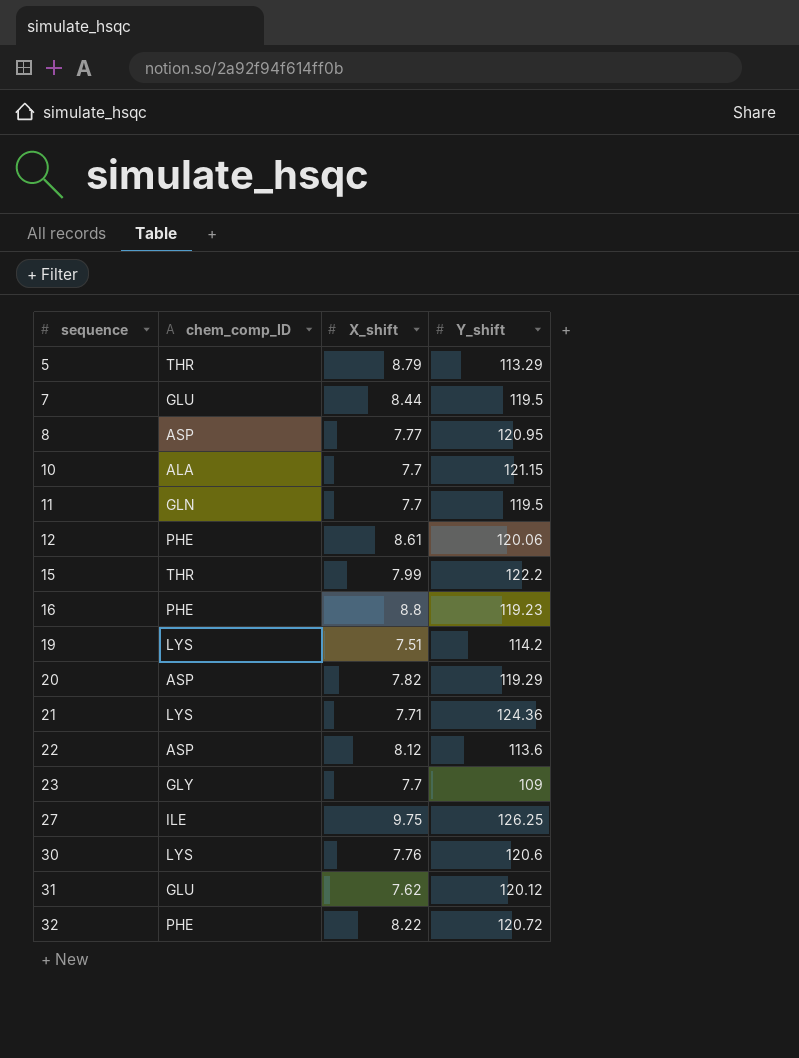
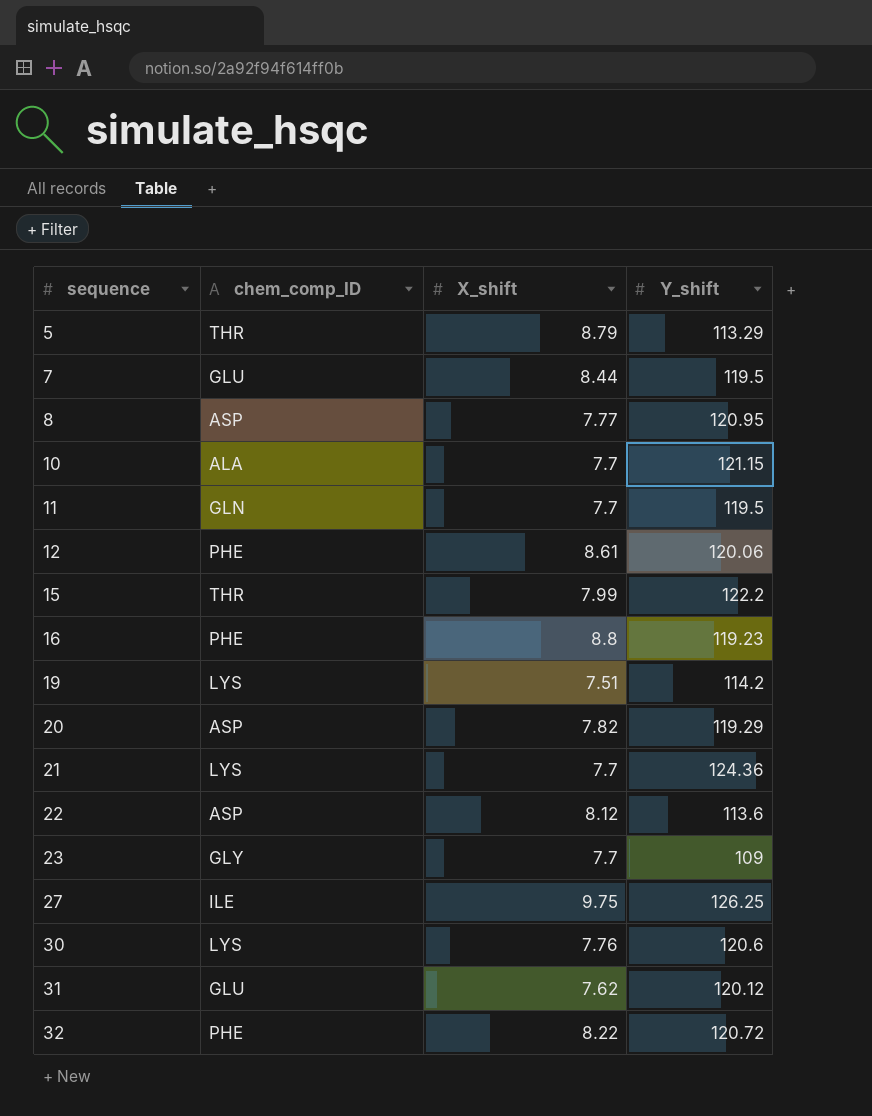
21 | X_shift: 7.71 -> 7.7

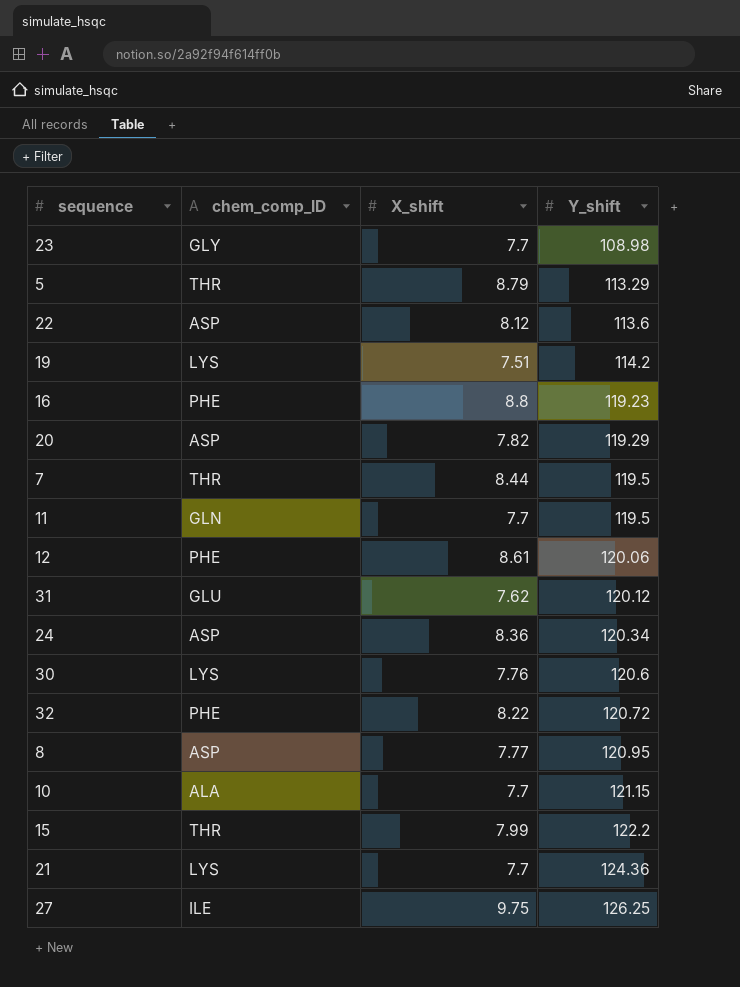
row order: sequence ascending -> Y_shift ascending
23 | Y_shift: 109 -> 108.98
7 | chem_comp_ID: GLU -> THR
row 24: none -> ASP | 8.36 | 120.34

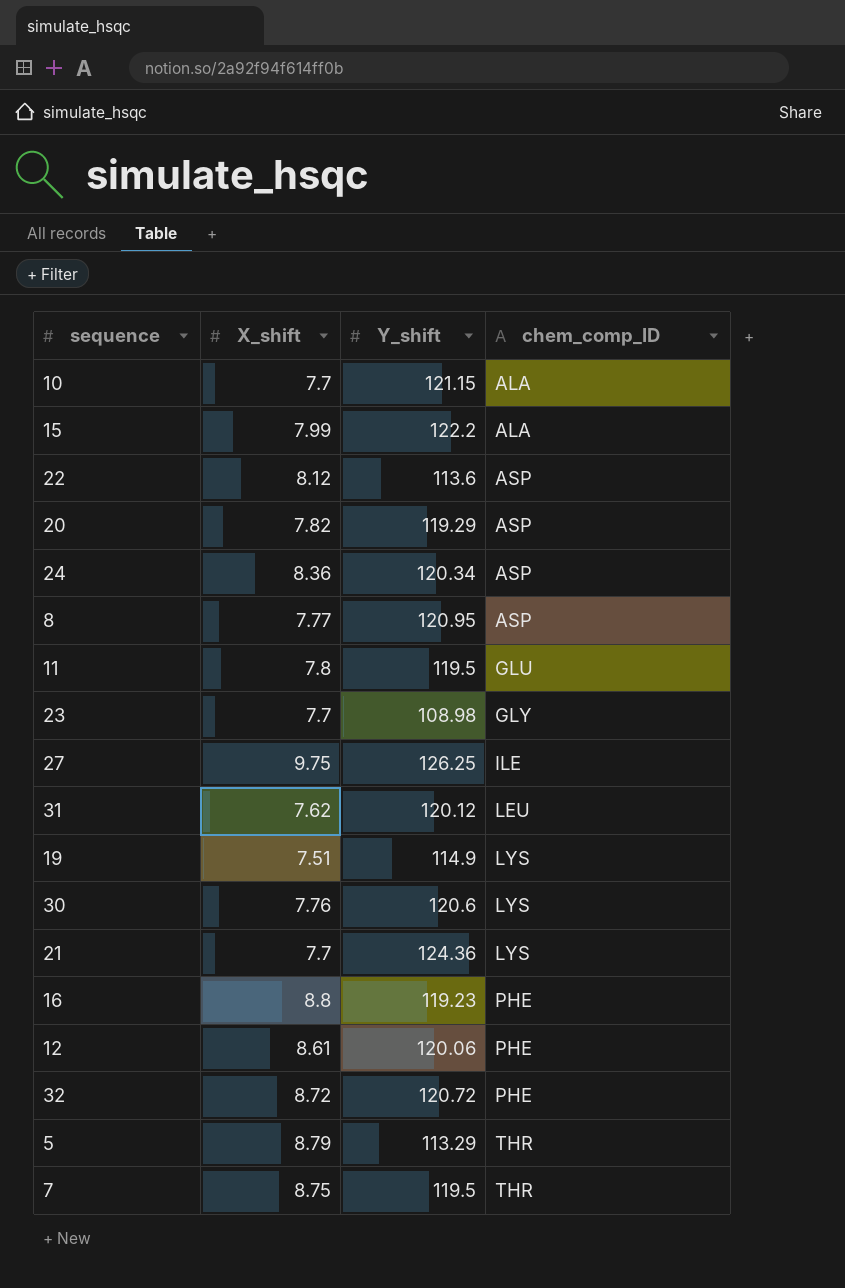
row order: Y_shift ascending -> chem_comp_ID ascending
column chem_comp_ID | position: 2 -> 4
15 | chem_comp_ID: THR -> ALA
11 | X_shift: 7.7 -> 7.8
11 | chem_comp_ID: GLN -> GLU
31 | chem_comp_ID: GLU -> LEU
19 | Y_shift: 114.2 -> 114.9
32 | X_shift: 8.22 -> 8.72
7 | X_shift: 8.44 -> 8.75

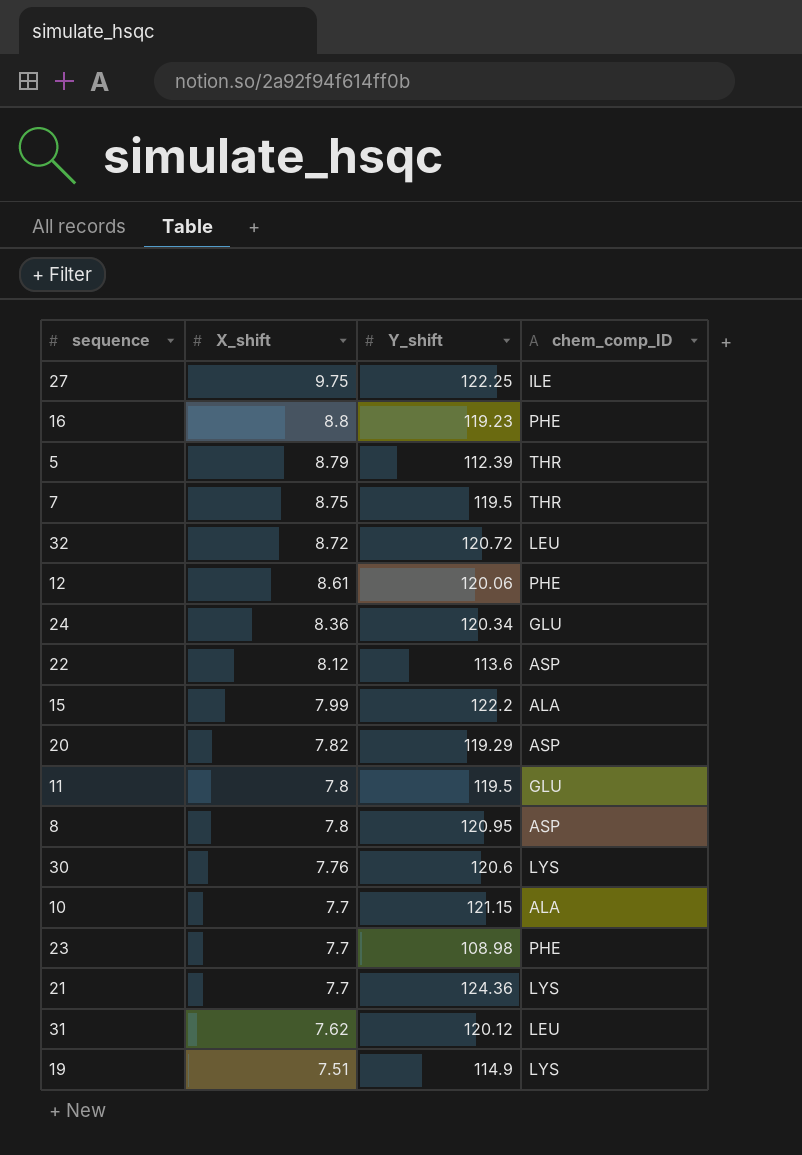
row order: chem_comp_ID ascending -> X_shift descending
27 | Y_shift: 126.25 -> 122.25
5 | Y_shift: 113.29 -> 112.39
32 | chem_comp_ID: PHE -> LEU
24 | chem_comp_ID: ASP -> GLU
8 | X_shift: 7.77 -> 7.8
23 | chem_comp_ID: GLY -> PHE

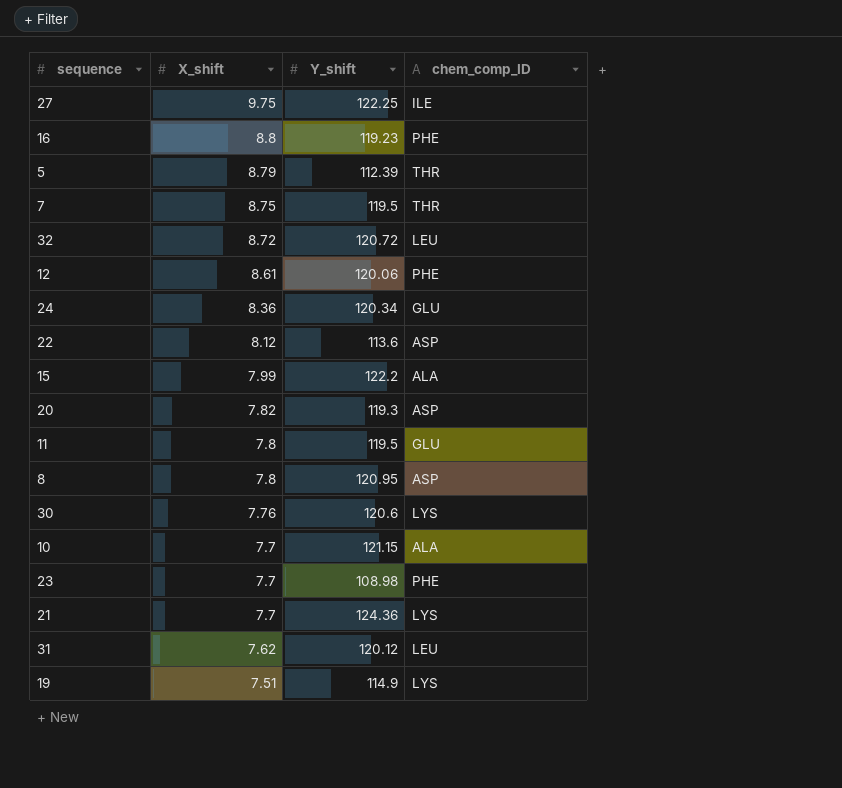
20 | Y_shift: 119.29 -> 119.3

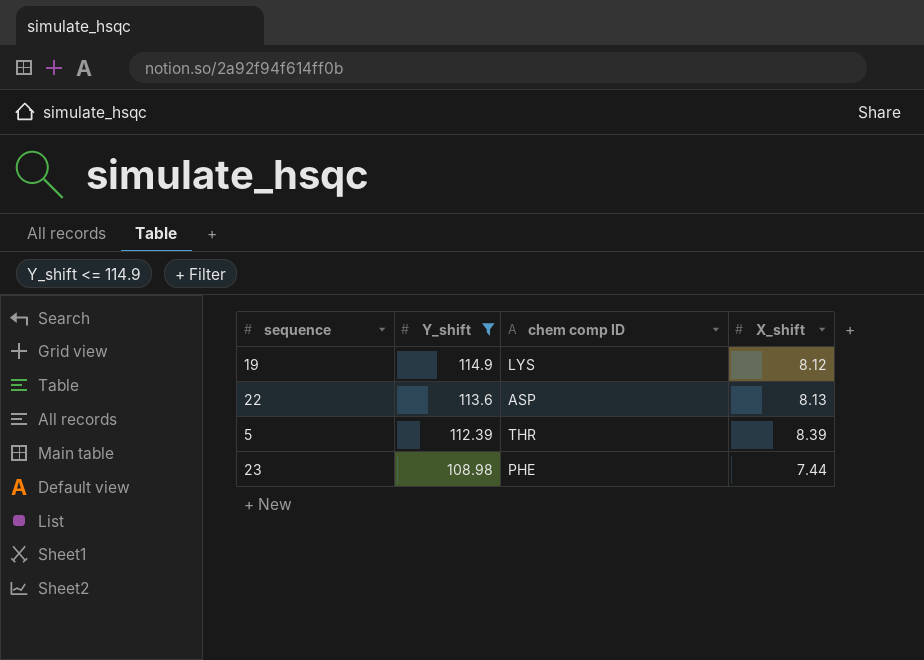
filter: none -> Y_shift <= 114.9
row order: X_shift descending -> Y_shift descending
column name: chem_comp_ID -> chem comp ID
column X_shift | position: 2 -> 4
19 | X_shift: 7.51 -> 8.12
22 | X_shift: 8.12 -> 8.13
5 | X_shift: 8.79 -> 8.39
23 | X_shift: 7.7 -> 7.44

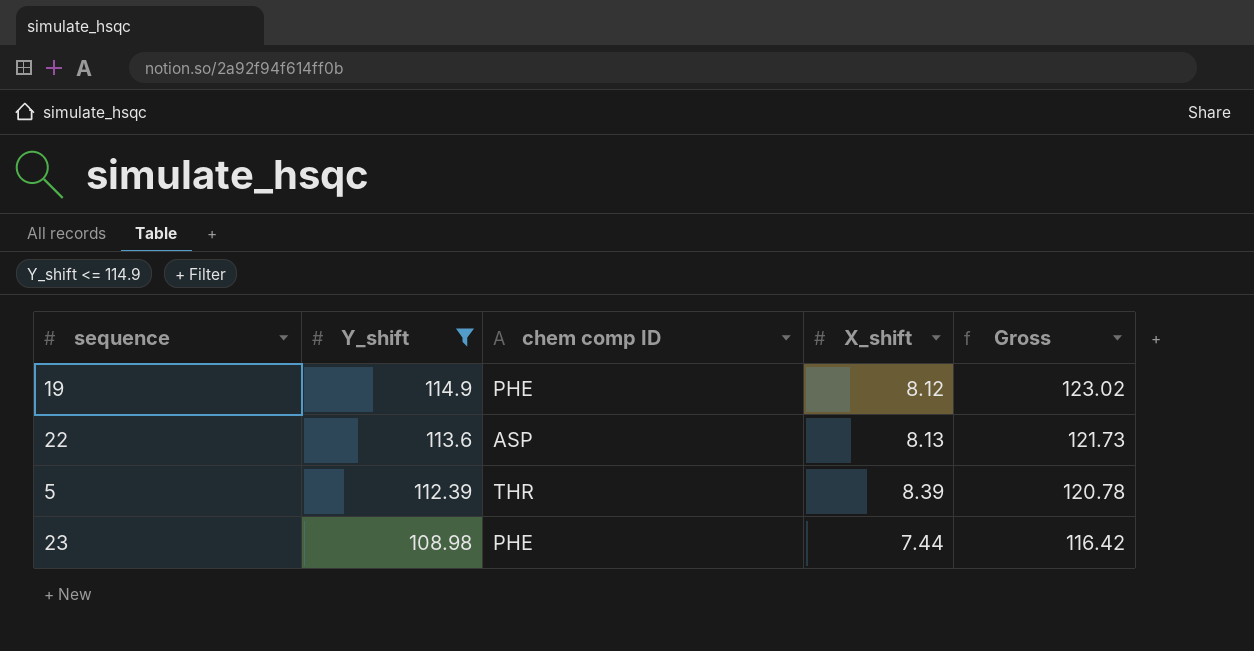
column Gross | formula: none -> [Y_shift] + [X_shift]
19 | chem comp ID: LYS -> PHE

